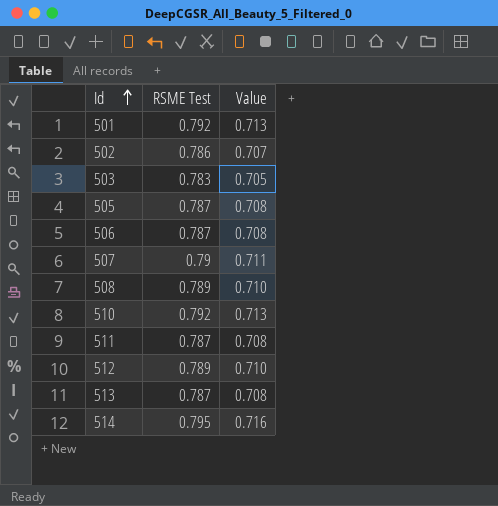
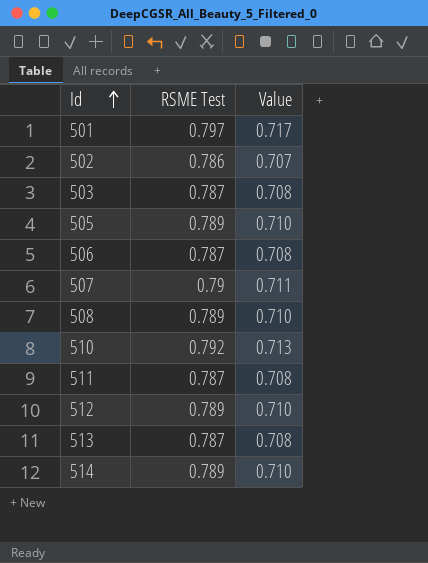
501 | RSME Test: 0.792 -> 0.797
501 | Value: 0.713 -> 0.717
503 | RSME Test: 0.783 -> 0.787
503 | Value: 0.705 -> 0.708
505 | RSME Test: 0.787 -> 0.789
505 | Value: 0.708 -> 0.710
514 | RSME Test: 0.795 -> 0.789
514 | Value: 0.716 -> 0.710

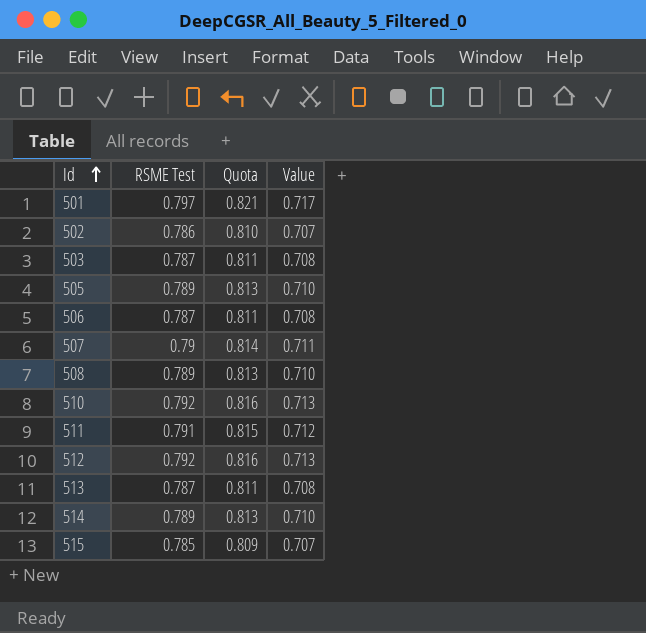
column Quota | formula: none -> [RSME Test] * 1.03
511 | RSME Test: 0.787 -> 0.791
511 | Value: 0.708 -> 0.712
512 | RSME Test: 0.789 -> 0.792
512 | Value: 0.710 -> 0.713
row 515: none -> 0.785 | 0.809 | 0.707

